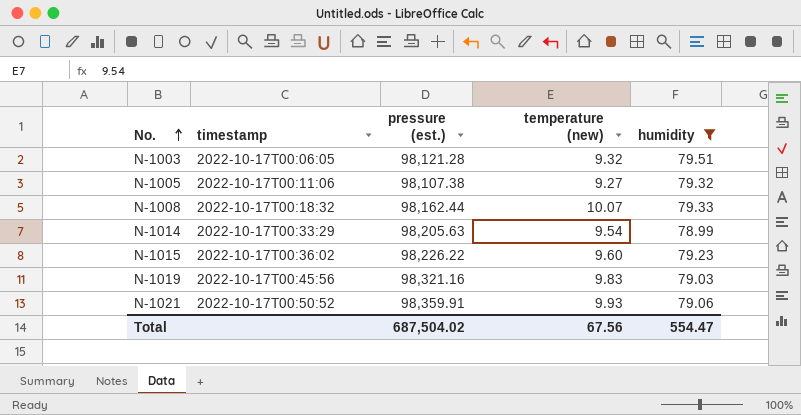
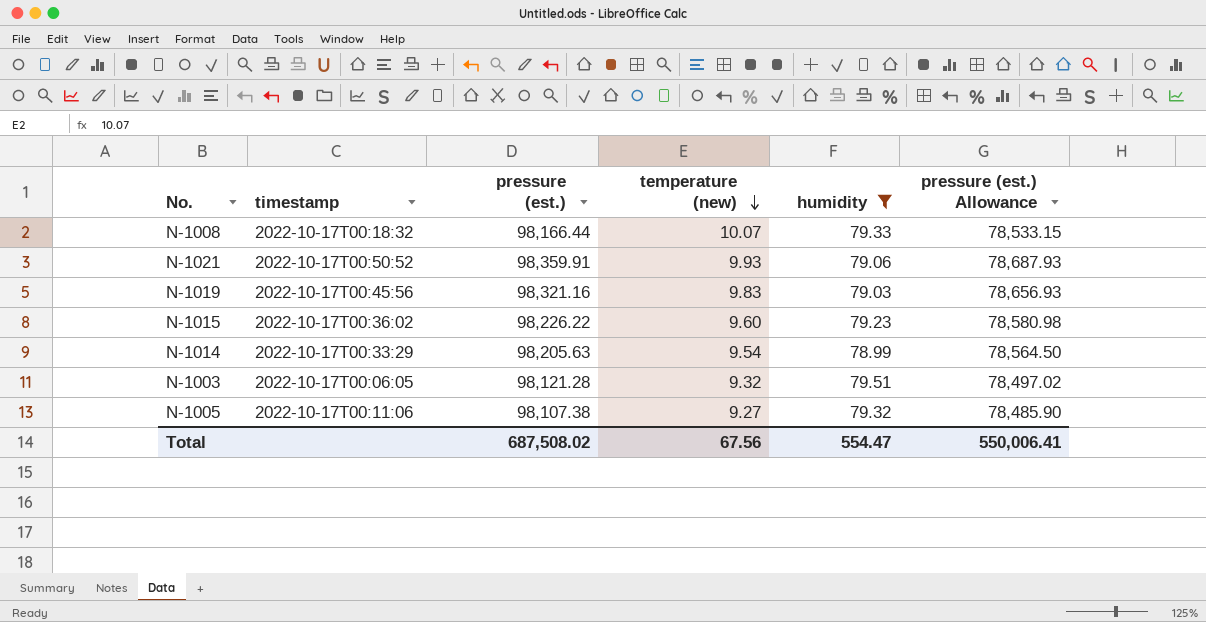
row order: No. ascending -> temperature (new) descending
column pressure (est.) Allowance | formula: none -> [pressure (est.)] * 0.8
N-1008 | pressure (est.): 98,162.44 -> 98,166.44
Total | pressure (est.): 687,504.02 -> 687,508.02

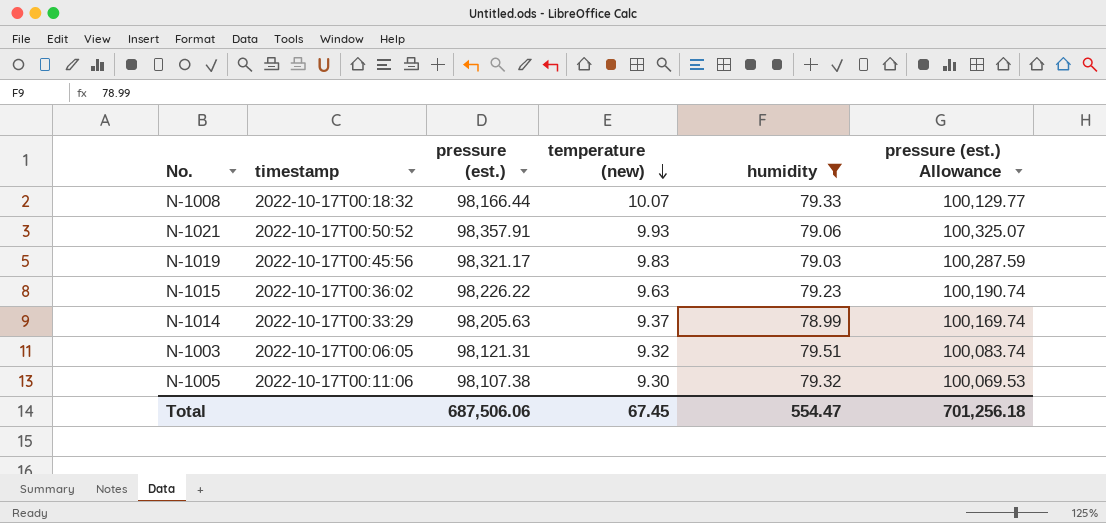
column pressure (est.) Allowance | formula: [pressure (est.)] * 0.8 -> [pressure (est.)] * 1.02
N-1021 | pressure (est.): 98,359.91 -> 98,357.91
N-1019 | pressure (est.): 98,321.16 -> 98,321.17
N-1015 | temperature (new): 9.60 -> 9.63
N-1014 | temperature (new): 9.54 -> 9.37
N-1003 | pressure (est.): 98,121.28 -> 98,121.31
N-1005 | temperature (new): 9.27 -> 9.30
Total | pressure (est.): 687,508.02 -> 687,506.06
Total | temperature (new): 67.56 -> 67.45
Total | pressure (est.) Allowance: 550,006.41 -> 701,256.18

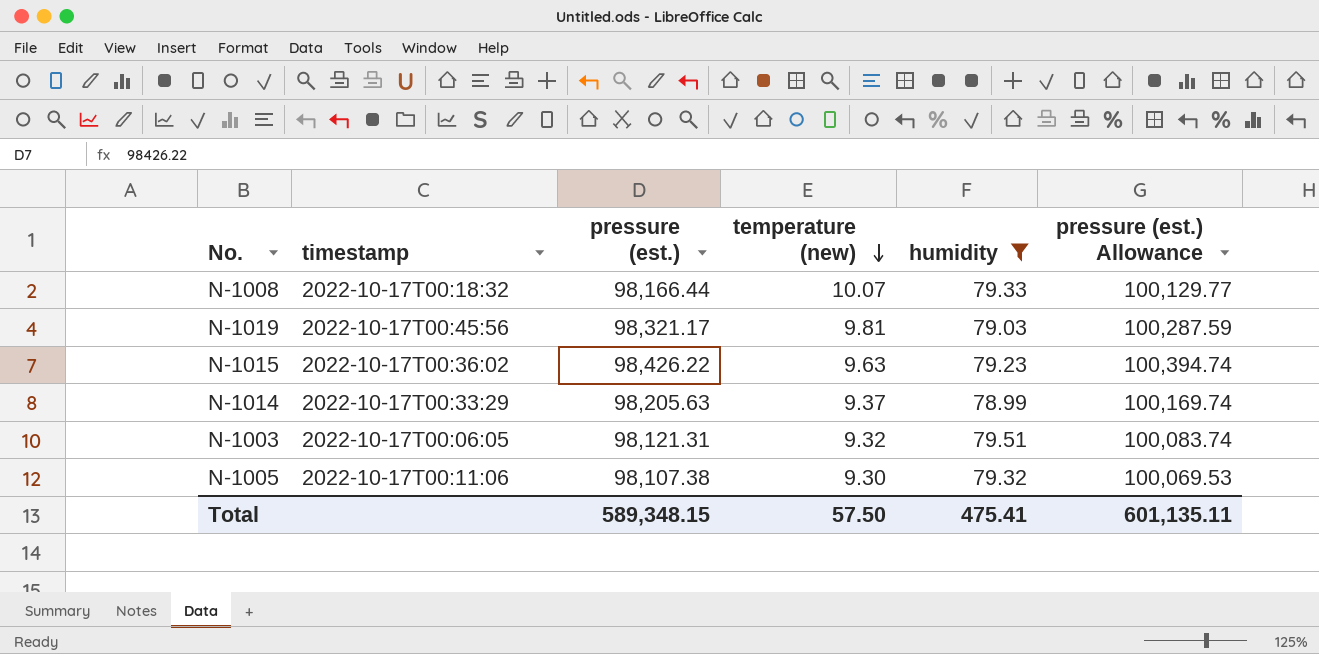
row N-1021: 2022-10-17T00:50:52 | 98,357.91 | 9.93 | 79.06 | 100,325.07 -> none
N-1019 | temperature (new): 9.83 -> 9.81
N-1015 | pressure (est.): 98,226.22 -> 98,426.22
N-1015 | pressure (est.) Allowance: 100,190.74 -> 100,394.74
Total | pressure (est.): 687,506.06 -> 589,348.15
Total | temperature (new): 67.45 -> 57.50
Total | humidity: 554.47 -> 475.41
Total | pressure (est.) Allowance: 701,256.18 -> 601,135.11

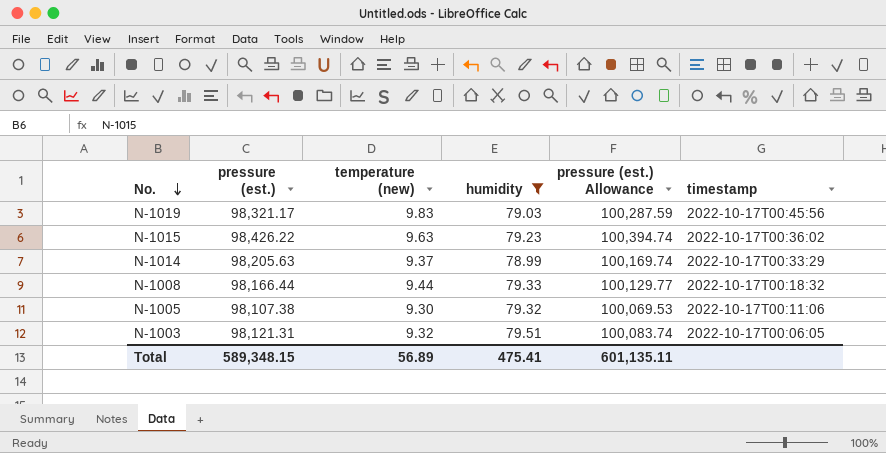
row order: temperature (new) descending -> No. descending
column timestamp | position: 2 -> 6
N-1019 | temperature (new): 9.81 -> 9.83
N-1008 | temperature (new): 10.07 -> 9.44
Total | temperature (new): 57.50 -> 56.89

